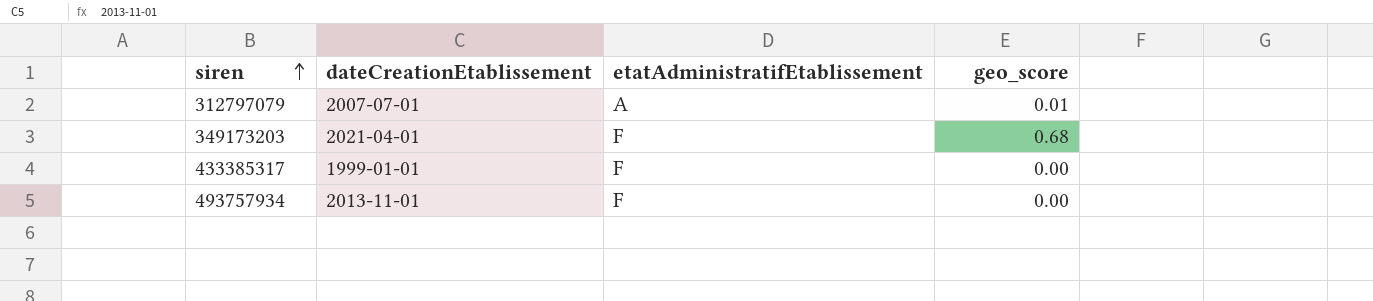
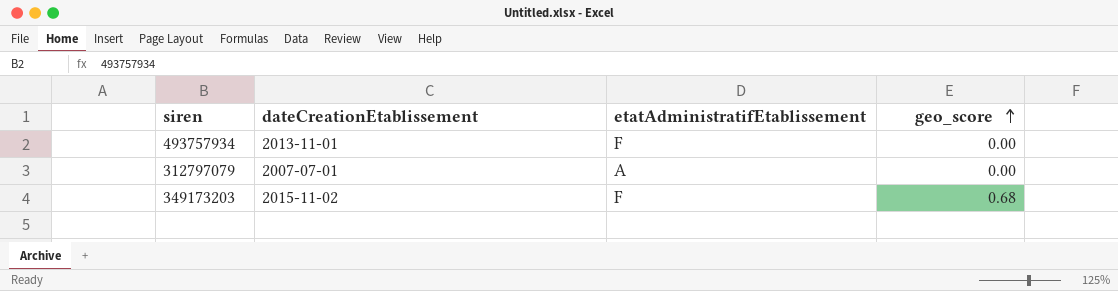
row order: siren ascending -> geo_score ascending
row 433385317: 1999-01-01 | F | 0.00 -> none
312797079 | geo_score: 0.01 -> 0.00
349173203 | dateCreationEtablissement: 2021-04-01 -> 2015-11-02

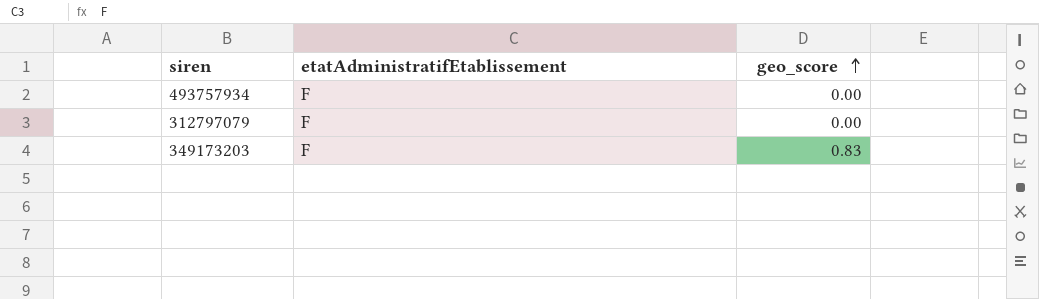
column dateCreationEtablissement | position: 2 -> none
312797079 | etatAdministratifEtablissement: A -> F
349173203 | geo_score: 0.68 -> 0.83

